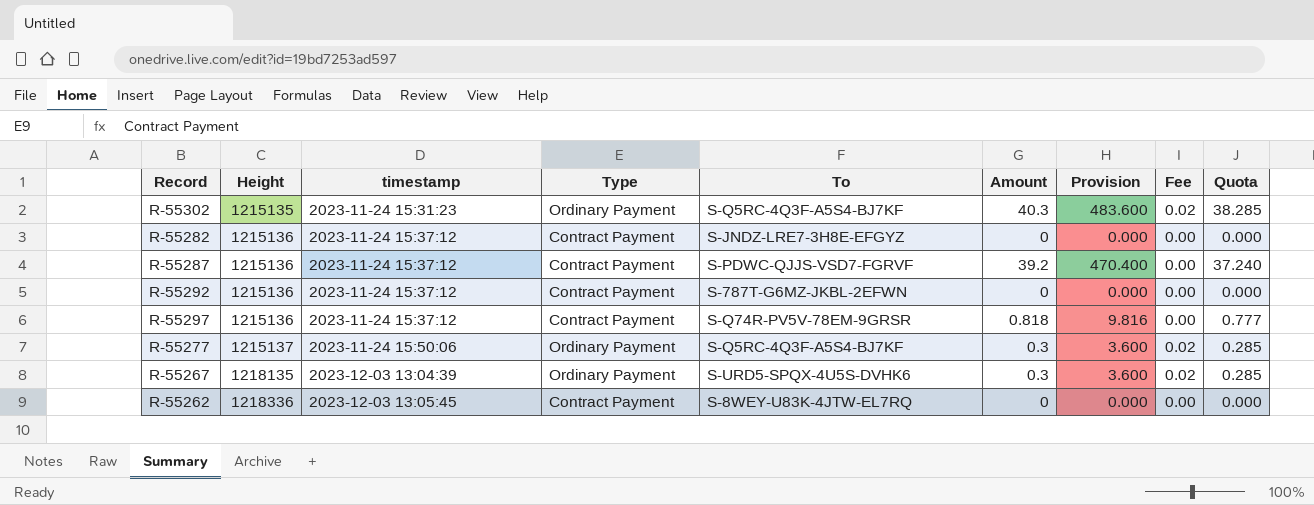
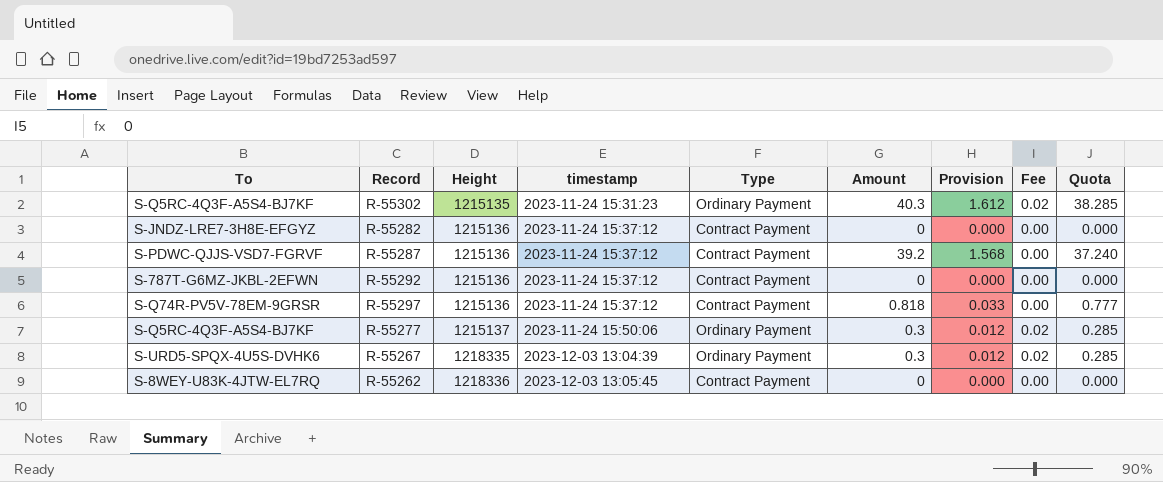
column To | position: 5 -> 1
column Provision | formula: [Amount] * 12 -> [Amount] * 0.04
R-55267 | Height: 1218135 -> 1218335

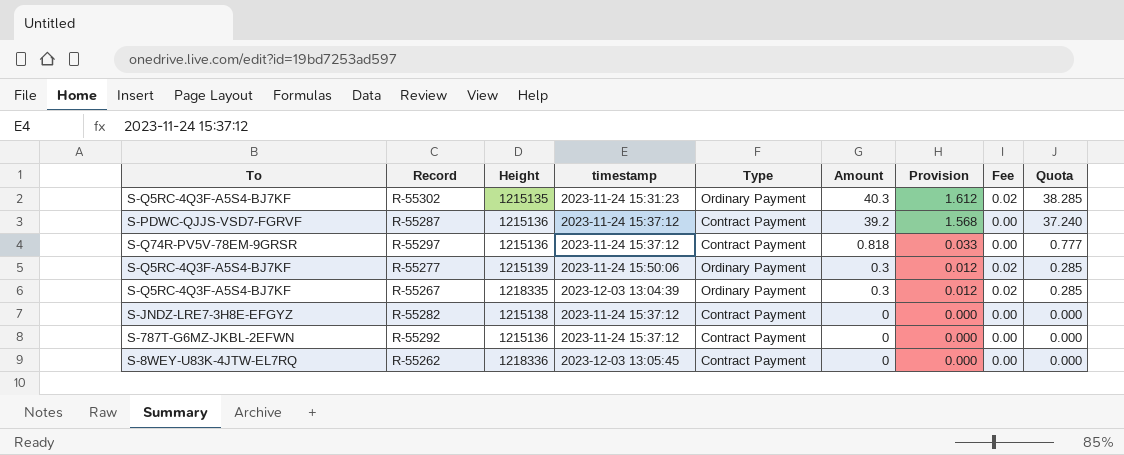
row order: Height ascending -> Amount descending
R-55277 | Height: 1215137 -> 1215139
R-55267 | To: S-URD5-SPQX-4U5S-DVHK6 -> S-Q5RC-4Q3F-A5S4-BJ7KF
R-55282 | Height: 1215136 -> 1215138

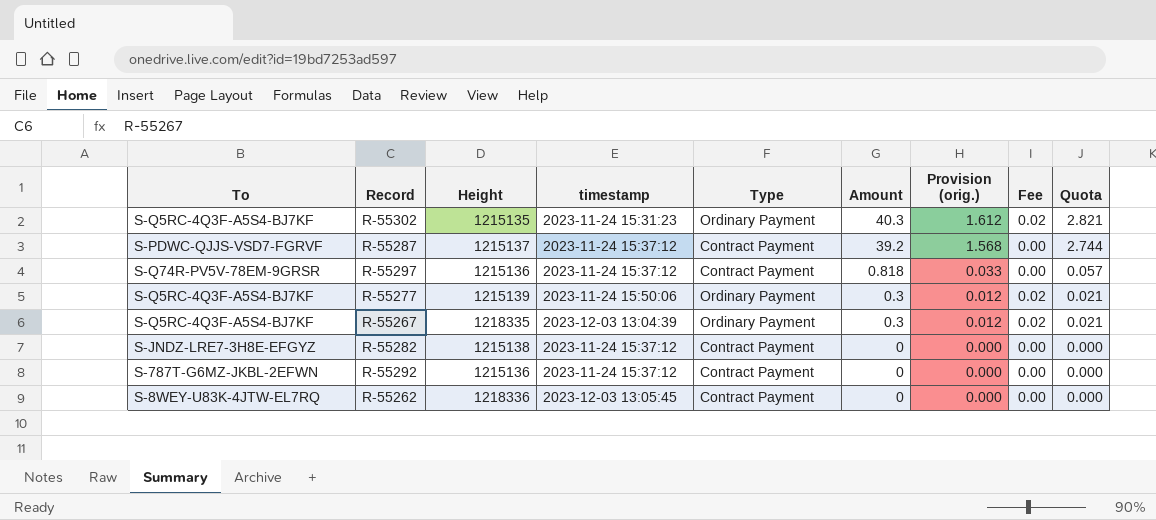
column name: Provision -> Provision (orig.)
column Quota | formula: [Amount] * 0.95 -> [Amount] * 0.07
R-55287 | Height: 1215136 -> 1215137

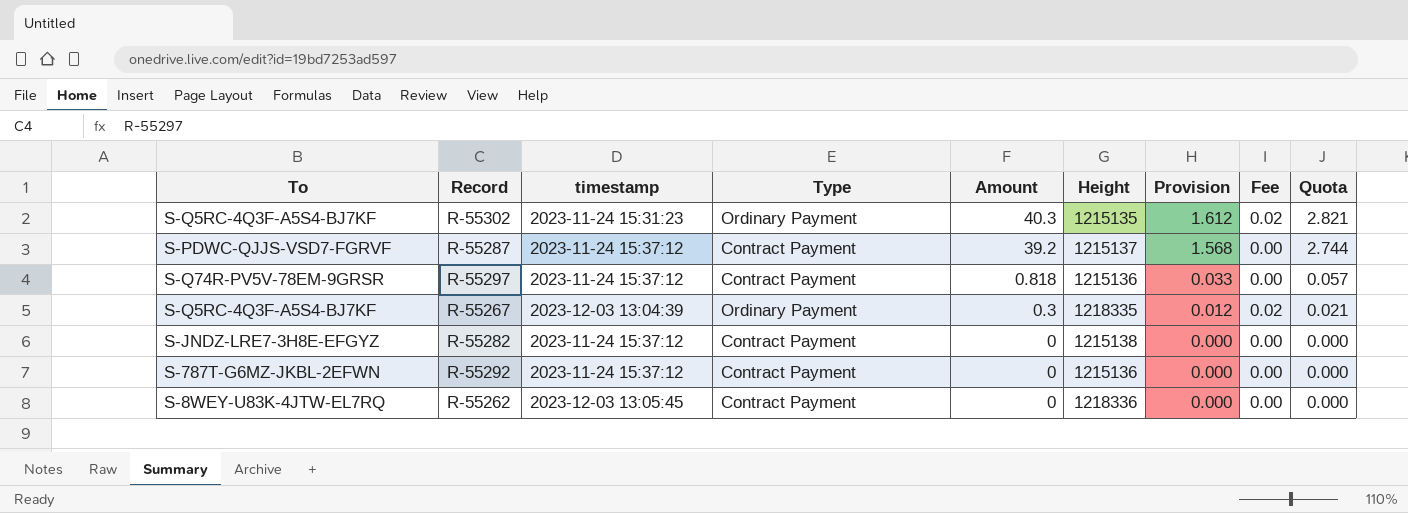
column Height | position: 3 -> 6
column name: Provision (orig.) -> Provision
row R-55277: S-Q5RC-4Q3F-A5S4-BJ7KF | 1215139 | 2023-11-24 15:50:06 | Ordinary Payment | 0.3 | 0.012 | 0.02 | 0.021 -> none

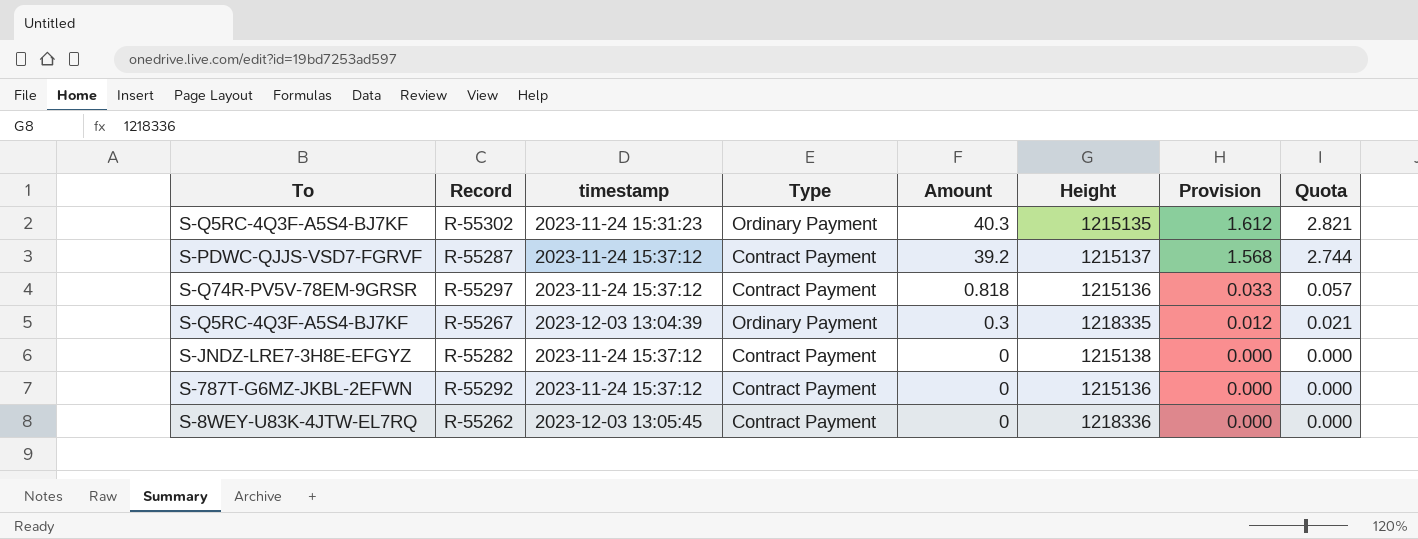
column Fee | position: 8 -> none

